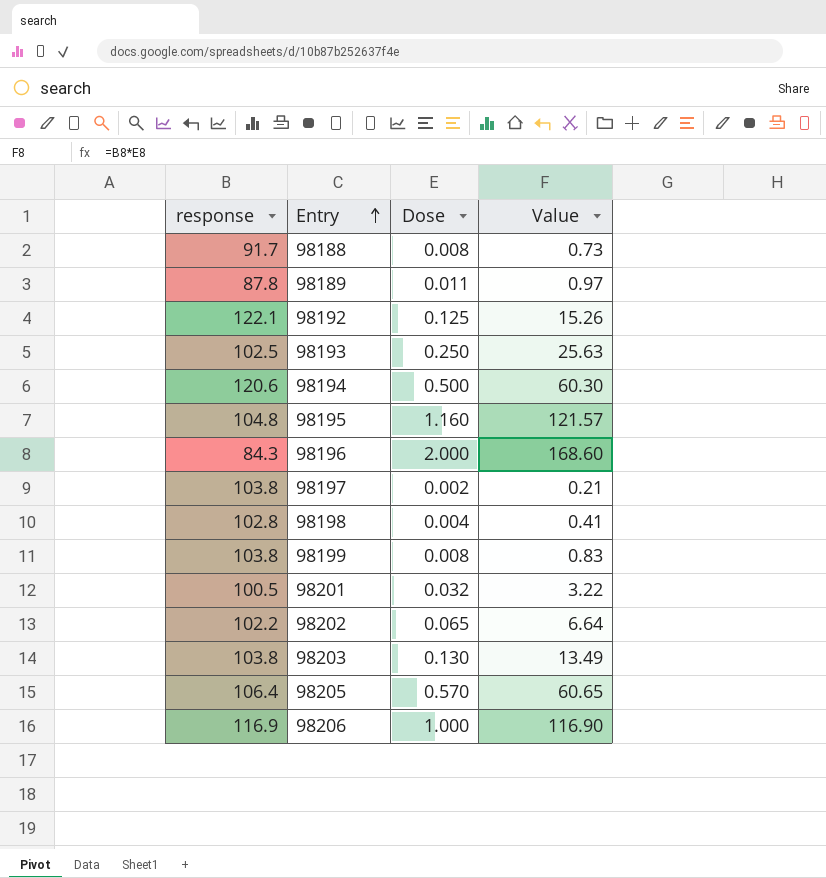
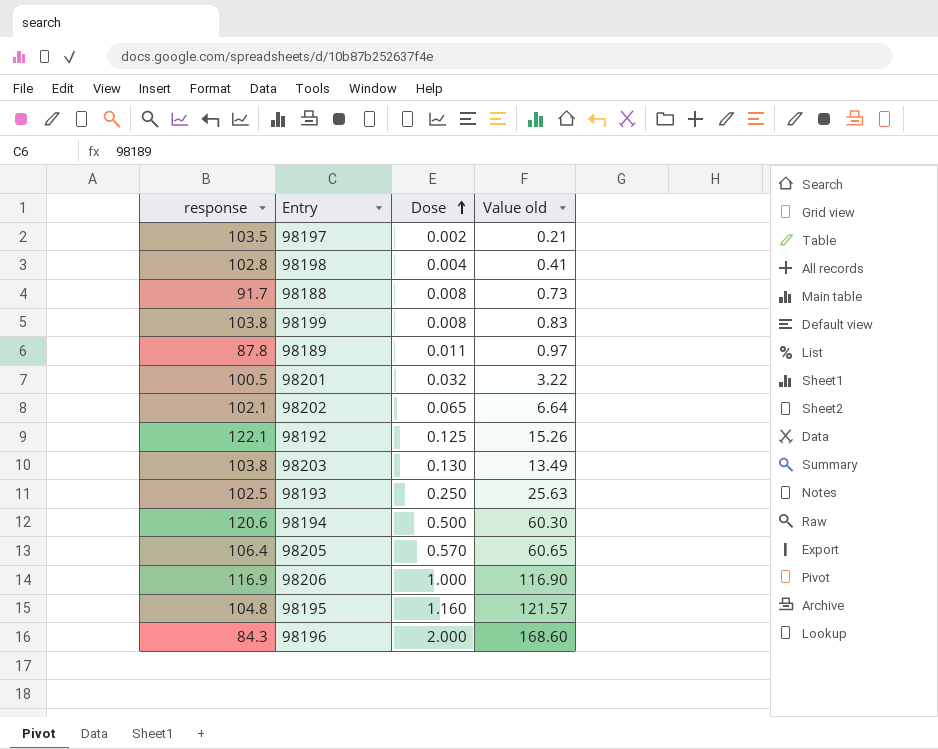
row order: Entry ascending -> Dose ascending
column name: Value -> Value old
98197 | response: 103.8 -> 103.5
98202 | response: 102.2 -> 102.1

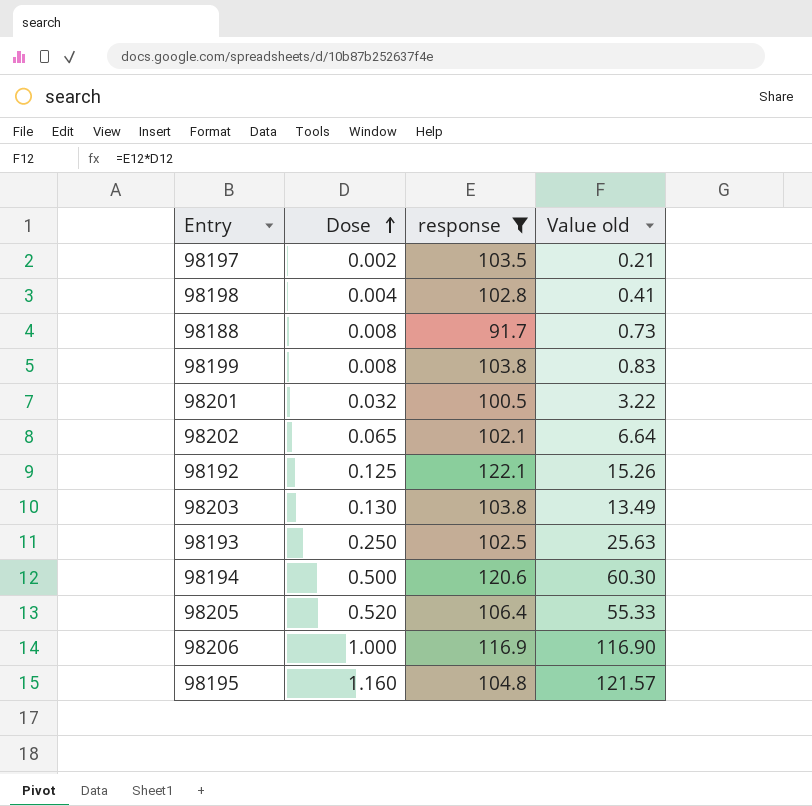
filter: none -> response >= 91.7
column response | position: 1 -> 3
98205 | Dose: 0.570 -> 0.520
98205 | Value old: 60.65 -> 55.33

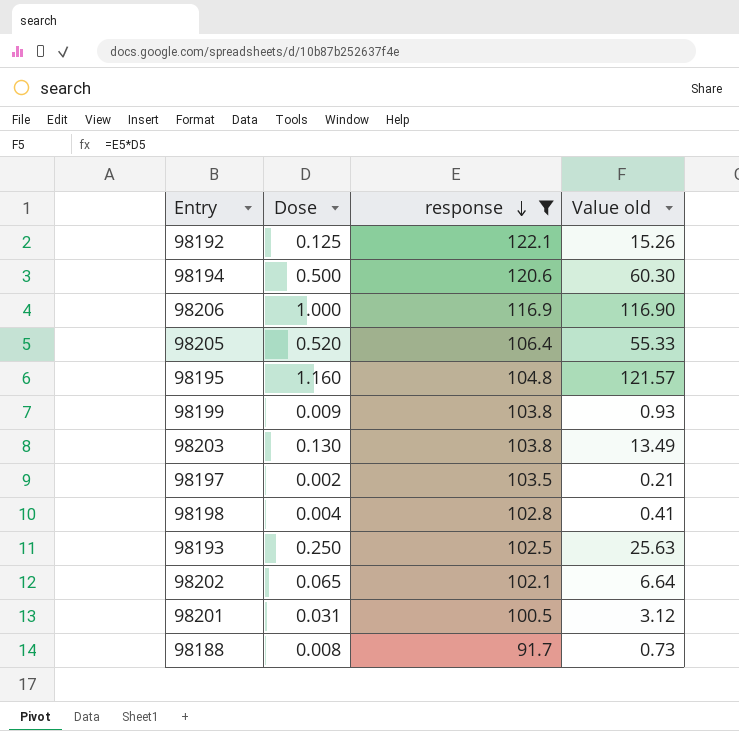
row order: Dose ascending -> response descending
98199 | Dose: 0.008 -> 0.009
98199 | Value old: 0.83 -> 0.93
98201 | Dose: 0.032 -> 0.031
98201 | Value old: 3.22 -> 3.12

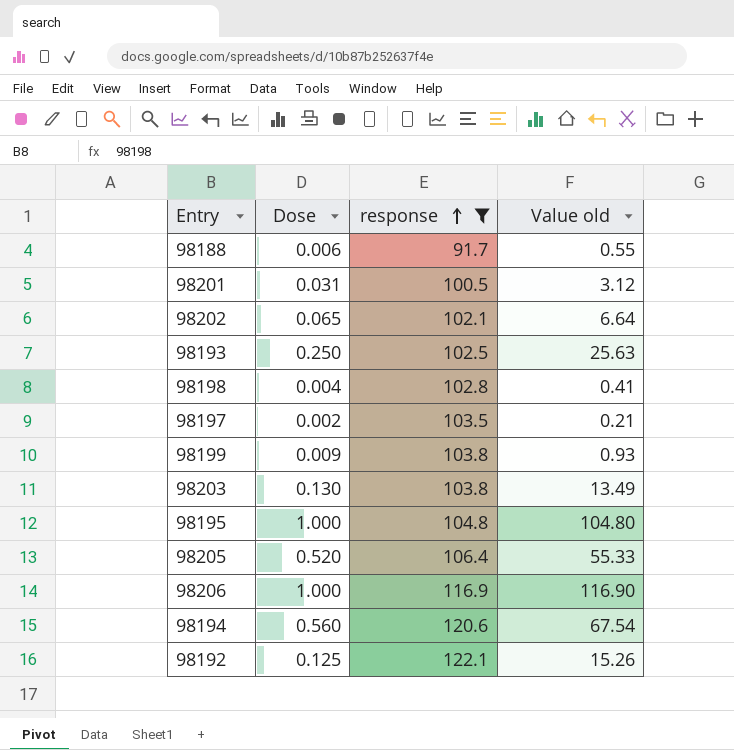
row order: response descending -> response ascending
98188 | Dose: 0.008 -> 0.006
98188 | Value old: 0.73 -> 0.55
98195 | Dose: 1.160 -> 1.000
98195 | Value old: 121.57 -> 104.80
98194 | Dose: 0.500 -> 0.560
98194 | Value old: 60.30 -> 67.54

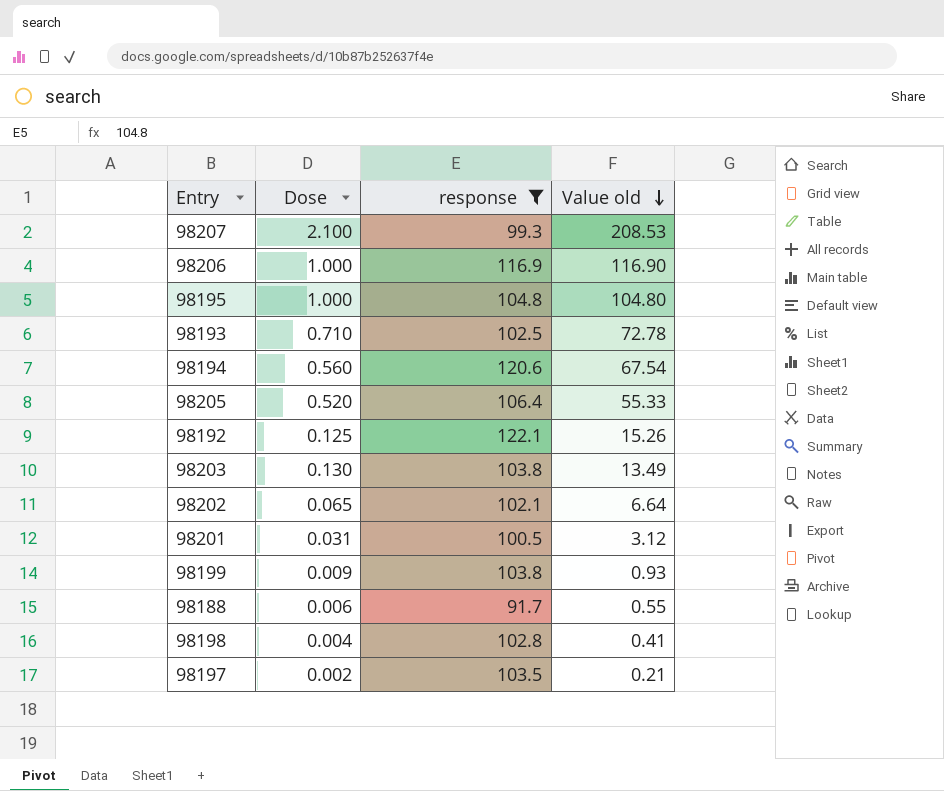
row order: response ascending -> Value old descending
row 98207: none -> 2.100 | 99.3 | 208.53
98193 | Dose: 0.250 -> 0.710
98193 | Value old: 25.63 -> 72.78

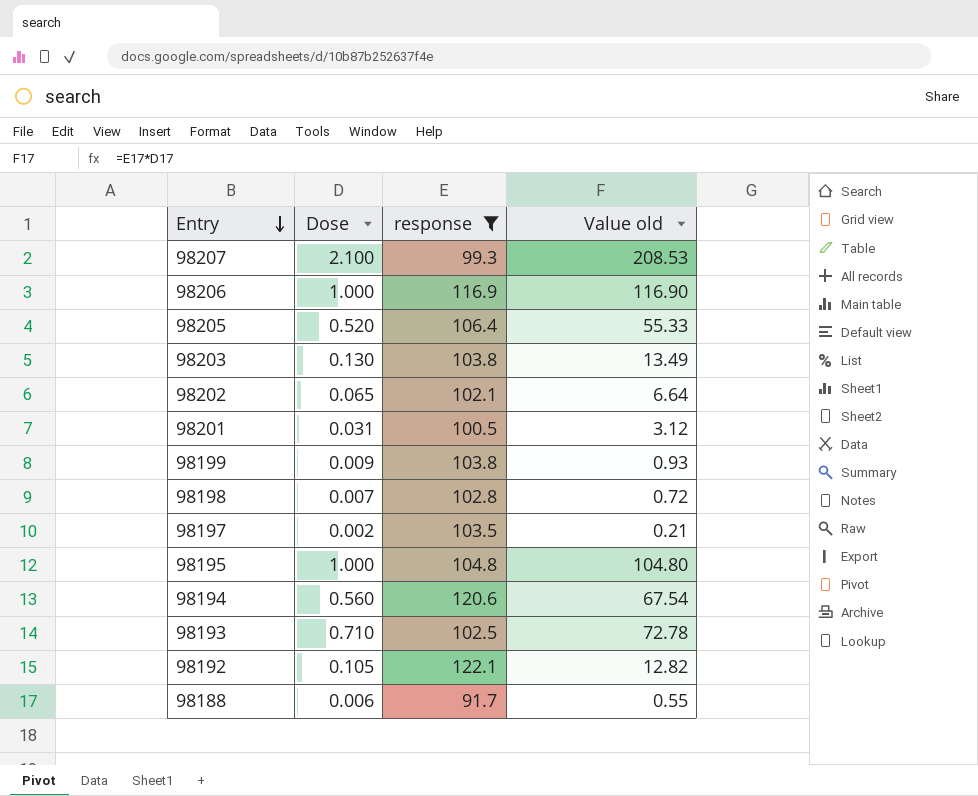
row order: Value old descending -> Entry descending
98198 | Dose: 0.004 -> 0.007
98198 | Value old: 0.41 -> 0.72
98192 | Dose: 0.125 -> 0.105
98192 | Value old: 15.26 -> 12.82

